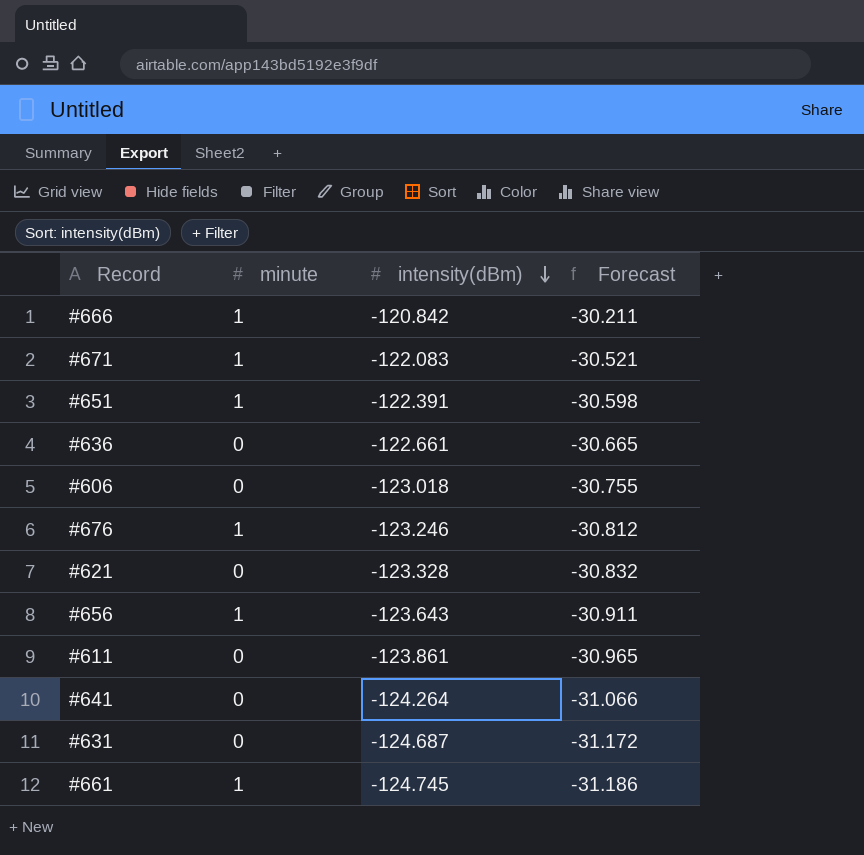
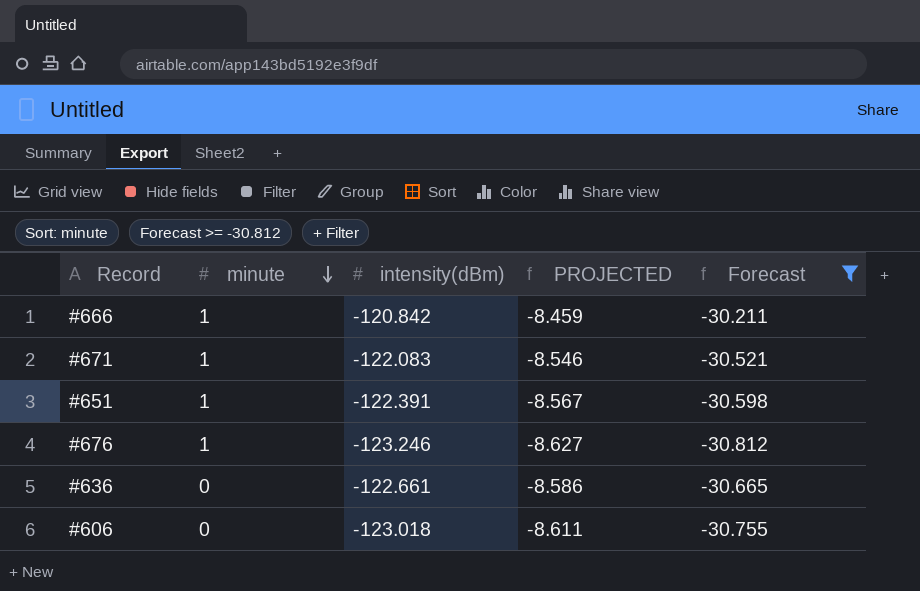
filter: none -> Forecast >= -30.812
row order: intensity(dBm) descending -> minute descending
column PROJECTED | formula: none -> [intensity(dBm)] * 0.07

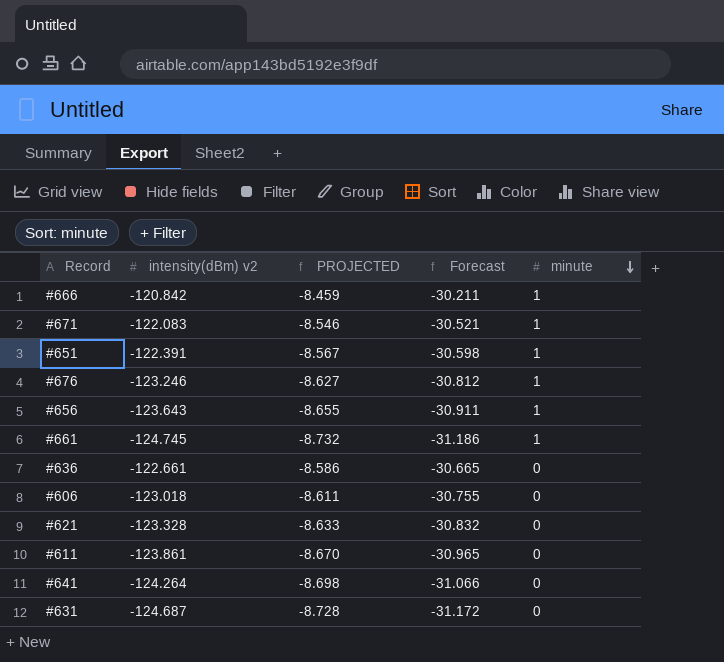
filter: Forecast >= -30.812 -> none
column name: intensity(dBm) -> intensity(dBm) v2
column minute | position: 2 -> 5

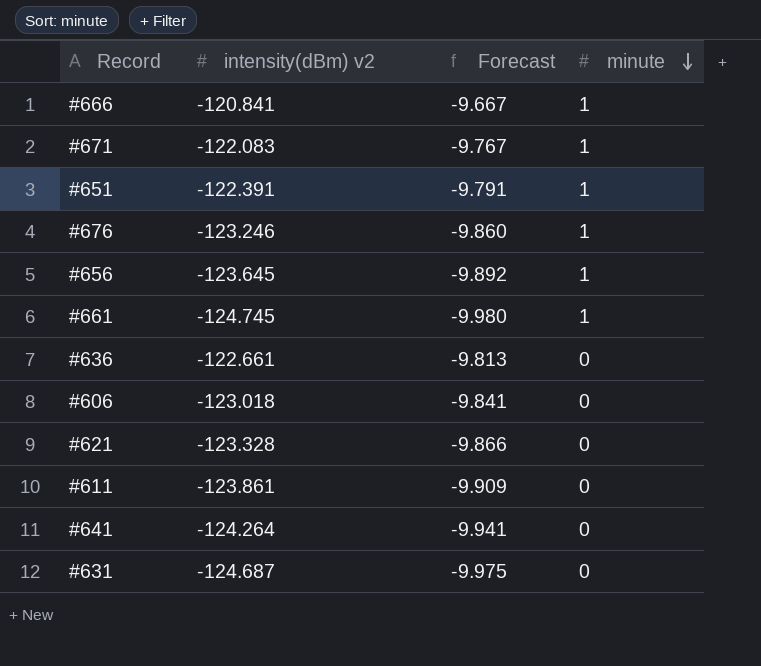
column PROJECTED | formula: [intensity(dBm) v2] * 0.07 -> none
column Forecast | formula: [intensity(dBm) v2] * 0.25 -> [intensity(dBm) v2] * 0.08
#666 | intensity(dBm) v2: -120.842 -> -120.841
#656 | intensity(dBm) v2: -123.643 -> -123.645

